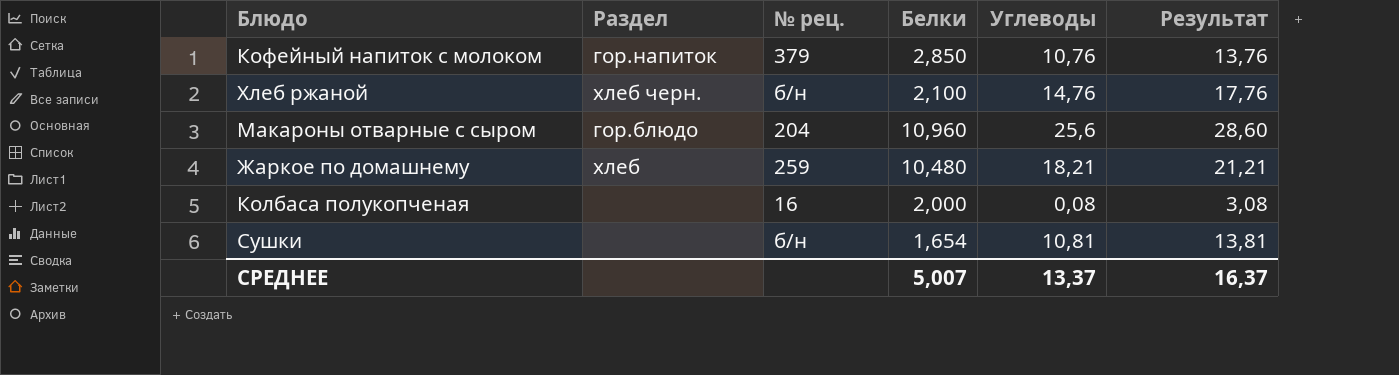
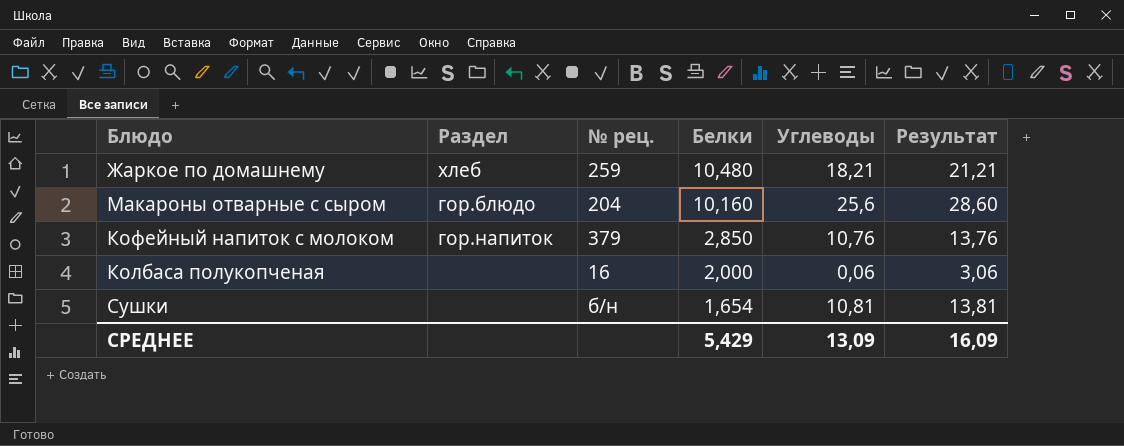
row order: none -> Белки descending
row Хлеб ржаной: хлеб черн. | б/н | 2,100 | 14,76 | 17,76 -> none
Макароны отварные с сыром | Белки: 10,960 -> 10,160
Колбаса полукопченая | Углеводы: 0,08 -> 0,06
Колбаса полукопченая | Результат: 3,08 -> 3,06
СРЕДНЕЕ | Белки: 5,007 -> 5,429
СРЕДНЕЕ | Углеводы: 13,37 -> 13,09
СРЕДНЕЕ | Результат: 16,37 -> 16,09

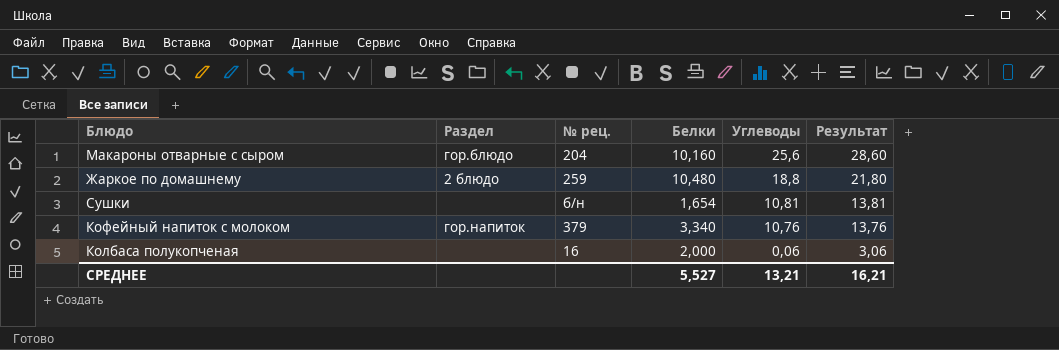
row order: Белки descending -> Углеводы descending
Жаркое по домашнему | Раздел: хлеб -> 2 блюдо
Жаркое по домашнему | Углеводы: 18,21 -> 18,8
Жаркое по домашнему | Результат: 21,21 -> 21,80
Кофейный напиток с молоком | Белки: 2,850 -> 3,340
СРЕДНЕЕ | Белки: 5,429 -> 5,527
СРЕДНЕЕ | Углеводы: 13,09 -> 13,21
СРЕДНЕЕ | Результат: 16,09 -> 16,21

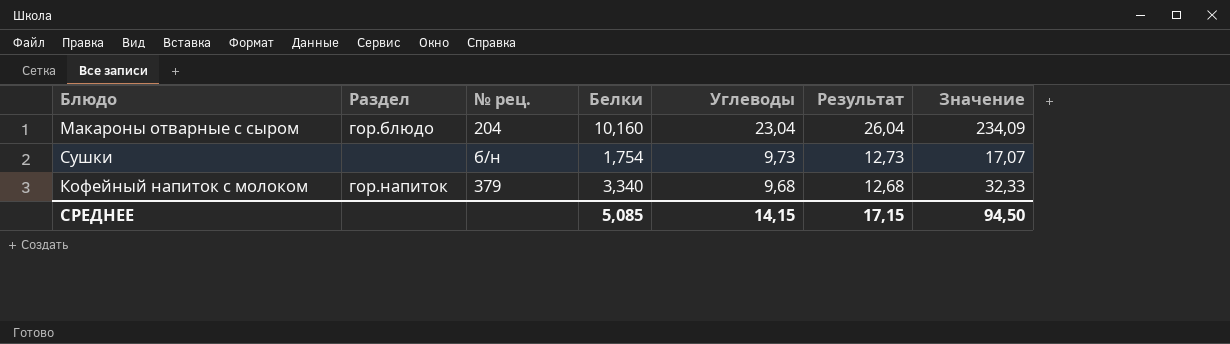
column Значение | formula: none -> [Белки] * [Углеводы]
row Жаркое по домашнему: 2 блюдо | 259 | 10,480 | 18,8 | 21,80 -> none
row Колбаса полукопченая: none | 16 | 2,000 | 0,06 | 3,06 -> none
Макароны отварные с сыром | Углеводы: 25,6 -> 23,04
Макароны отварные с сыром | Результат: 28,60 -> 26,04
Сушки | Белки: 1,654 -> 1,754
Сушки | Углеводы: 10,81 -> 9,73
Сушки | Результат: 13,81 -> 12,73
Кофейный напиток с молоком | Углеводы: 10,76 -> 9,68
Кофейный напиток с молоком | Результат: 13,76 -> 12,68
СРЕДНЕЕ | Белки: 5,527 -> 5,085
СРЕДНЕЕ | Углеводы: 13,21 -> 14,15
СРЕДНЕЕ | Результат: 16,21 -> 17,15

